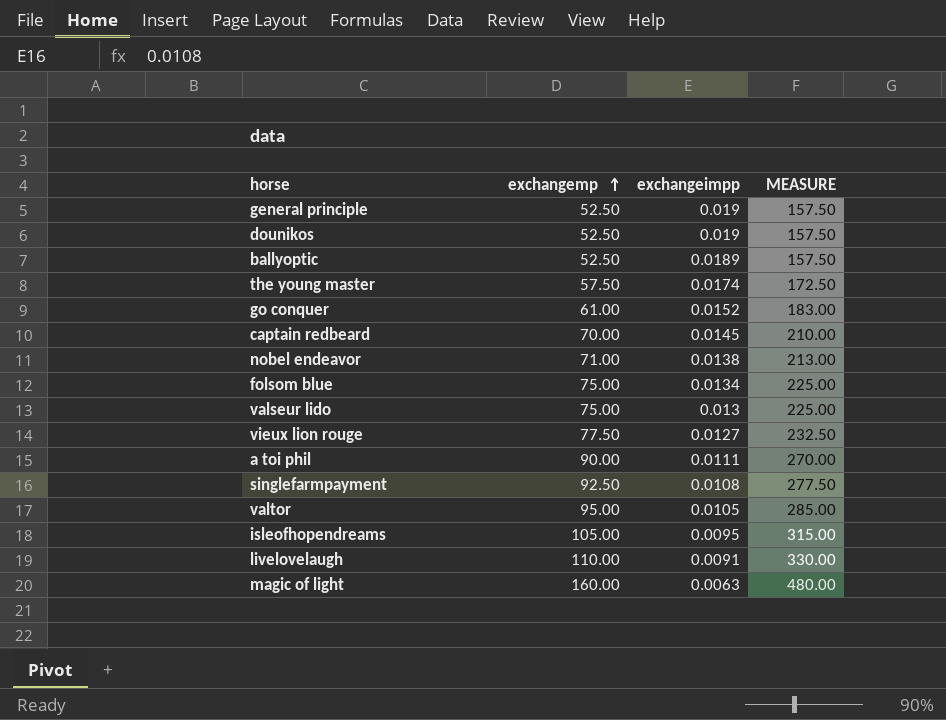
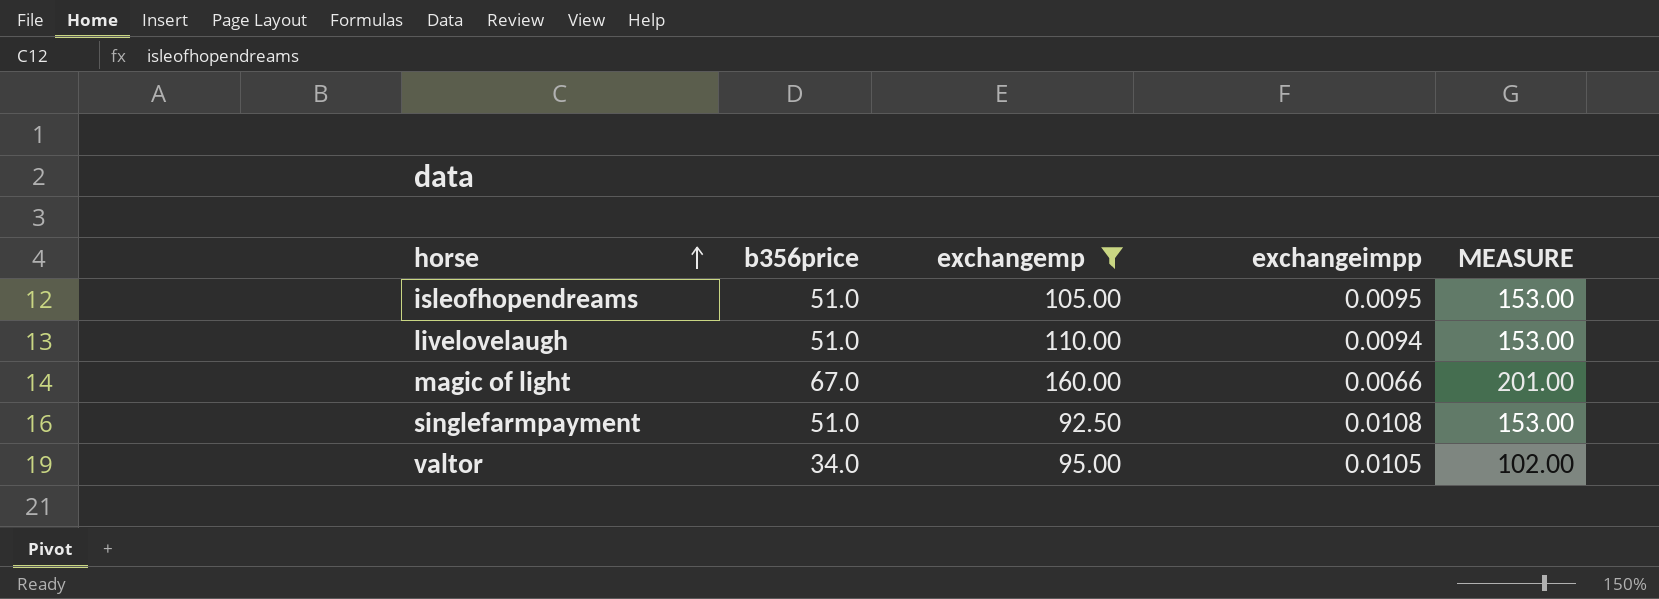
filter: none -> exchangemp >= 92.50
row order: exchangemp ascending -> horse ascending
column b356price | position: none -> 2
column MEASURE | formula: [exchangemp] * 3 -> [b356price] * 3
livelovelaugh | exchangeimpp: 0.0091 -> 0.0094
magic of light | exchangeimpp: 0.0063 -> 0.0066

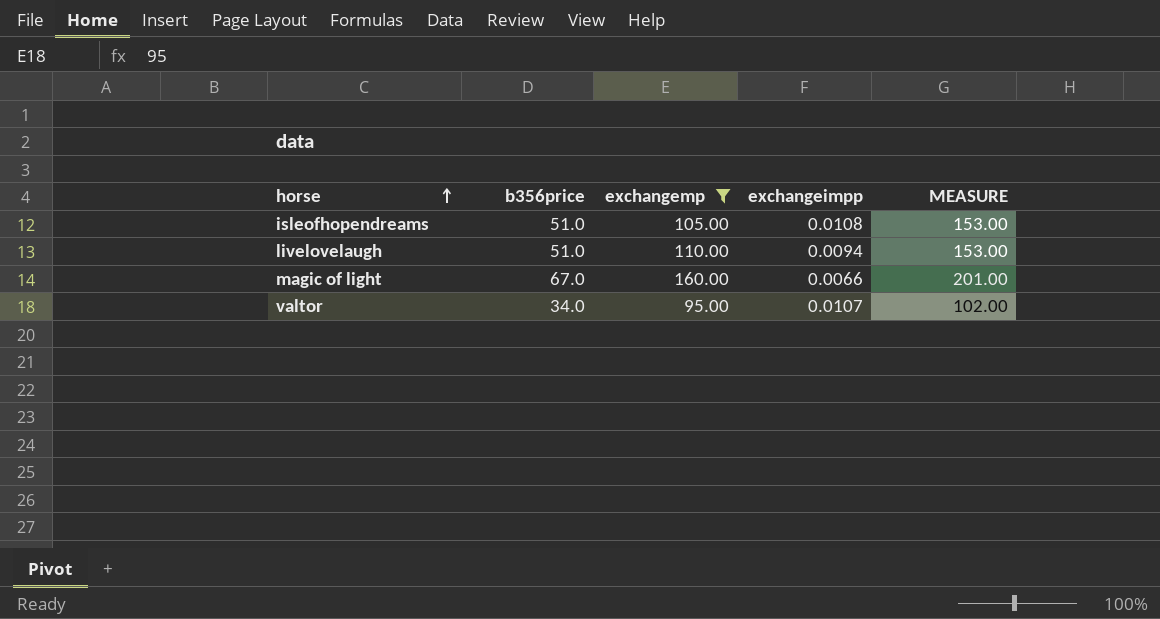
row singlefarmpayment: 51.0 | 92.50 | 0.0108 | 153.00 -> none
isleofhopendreams | exchangeimpp: 0.0095 -> 0.0108
valtor | exchangeimpp: 0.0105 -> 0.0107

